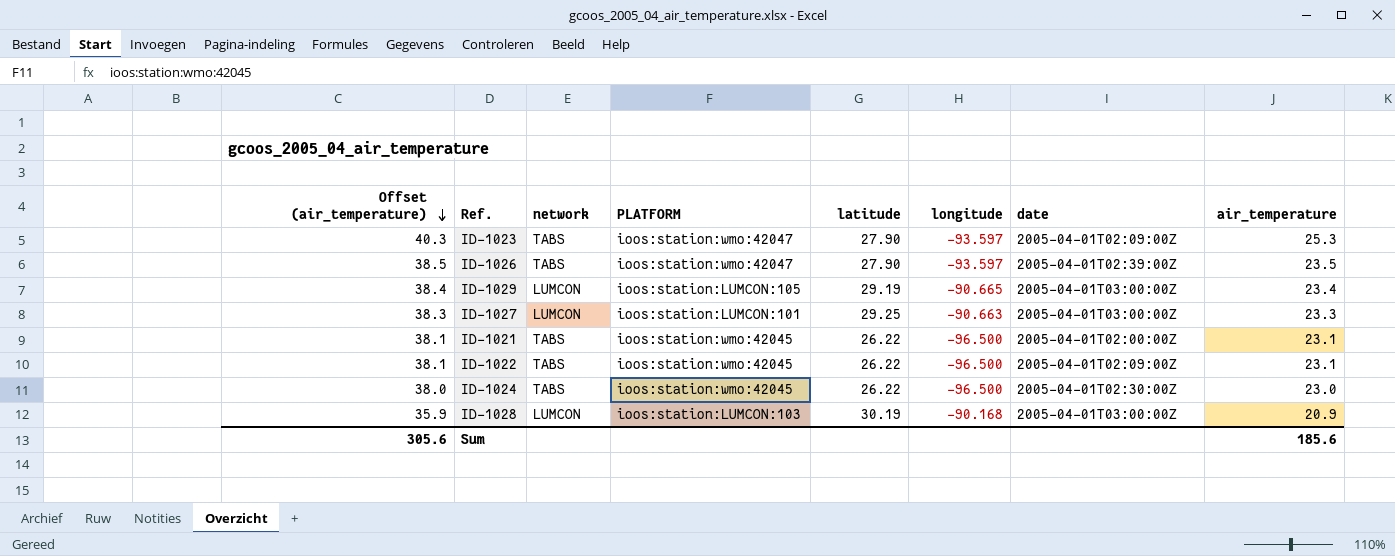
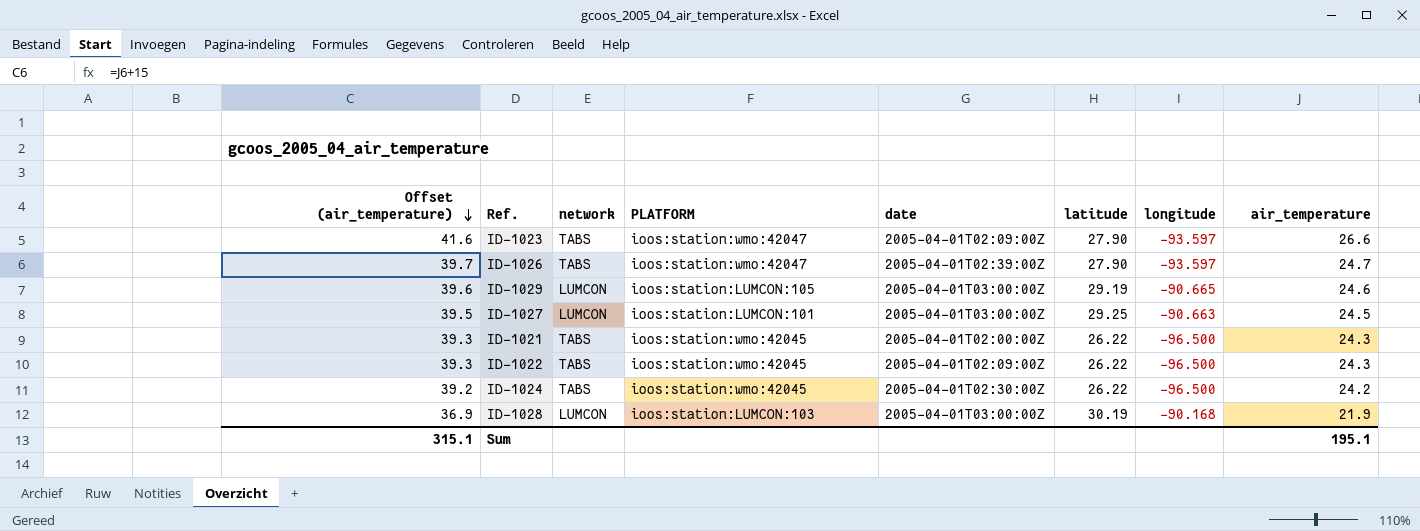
column date | position: 7 -> 5
ID-1023 | Offset (air_temperature): 40.3 -> 41.6
ID-1023 | air_temperature: 25.3 -> 26.6
ID-1026 | Offset (air_temperature): 38.5 -> 39.7
ID-1026 | air_temperature: 23.5 -> 24.7
ID-1029 | Offset (air_temperature): 38.4 -> 39.6
ID-1029 | air_temperature: 23.4 -> 24.6
ID-1027 | Offset (air_temperature): 38.3 -> 39.5
ID-1027 | air_temperature: 23.3 -> 24.5
ID-1021 | Offset (air_temperature): 38.1 -> 39.3
ID-1021 | air_temperature: 23.1 -> 24.3
ID-1022 | Offset (air_temperature): 38.1 -> 39.3
ID-1022 | air_temperature: 23.1 -> 24.3
ID-1024 | Offset (air_temperature): 38.0 -> 39.2
ID-1024 | air_temperature: 23.0 -> 24.2
ID-1028 | Offset (air_temperature): 35.9 -> 36.9
ID-1028 | air_temperature: 20.9 -> 21.9
Sum | Offset (air_temperature): 305.6 -> 315.1
Sum | air_temperature: 185.6 -> 195.1

